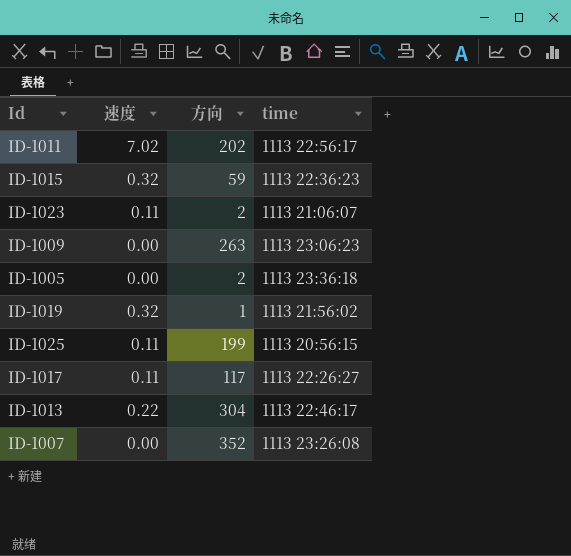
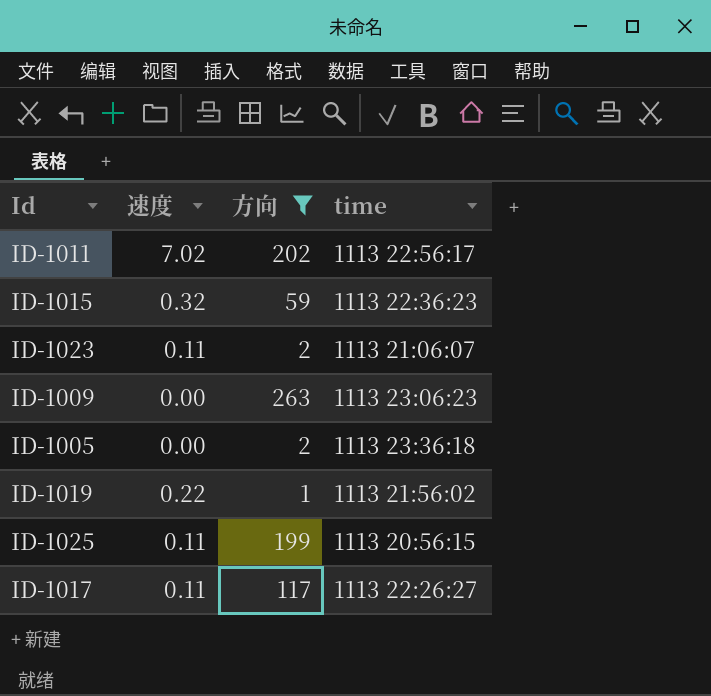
filter: none -> 方向 <= 263
ID-1019 | 速度: 0.32 -> 0.22

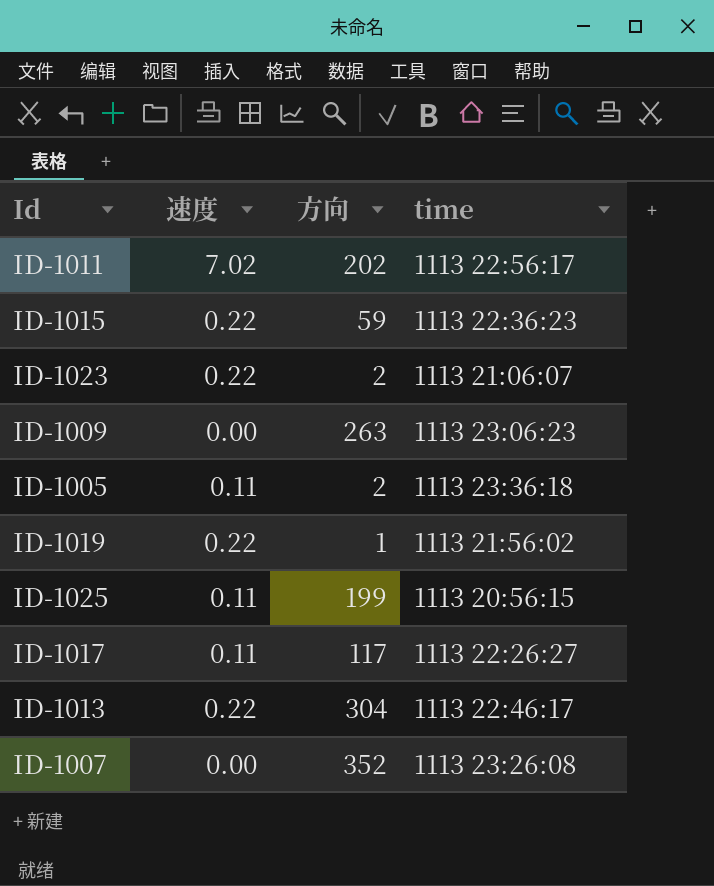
filter: 方向 <= 263 -> none
ID-1015 | 速度: 0.32 -> 0.22
ID-1023 | 速度: 0.11 -> 0.22
ID-1005 | 速度: 0.00 -> 0.11

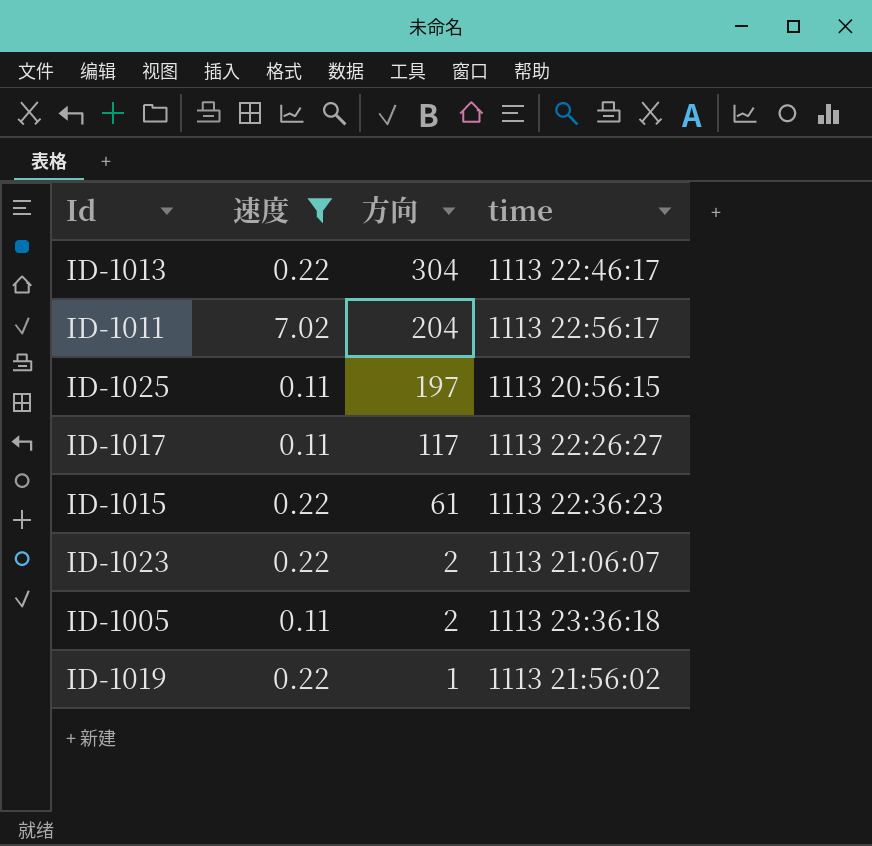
filter: none -> 速度 != 0.00
row order: none -> 方向 descending
ID-1011 | 方向: 202 -> 204
ID-1025 | 方向: 199 -> 197
ID-1015 | 方向: 59 -> 61

